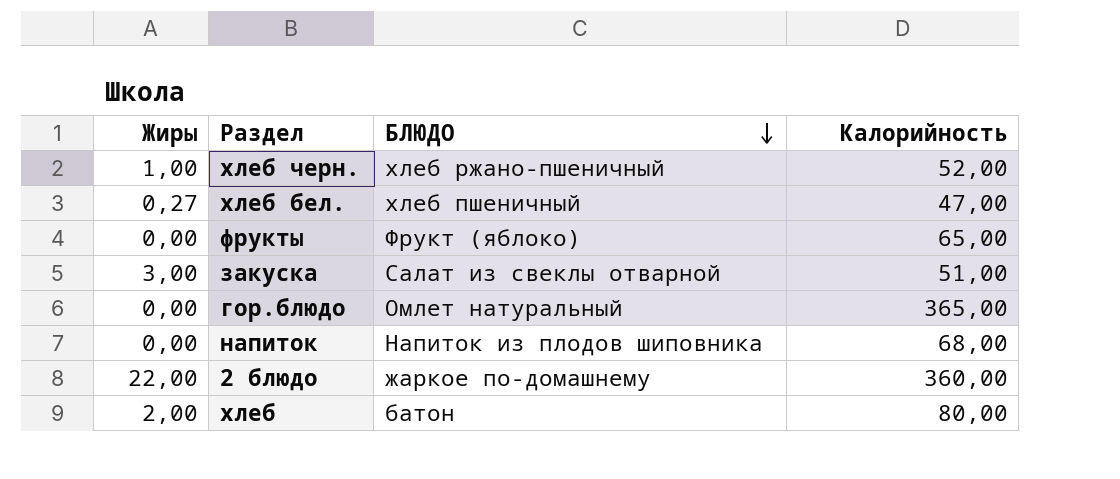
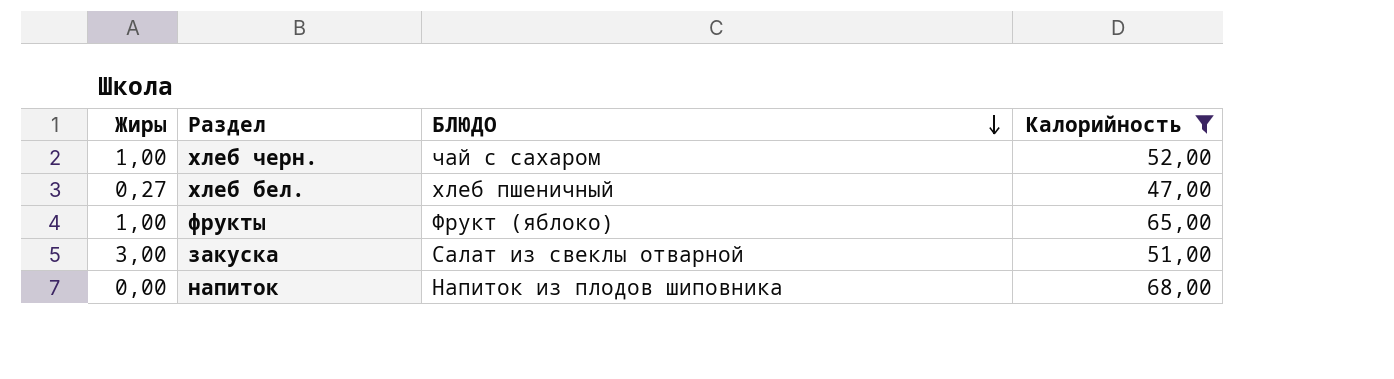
filter: none -> Калорийность <= 68,00
хлеб черн. | БЛЮДО: хлеб ржано-пшеничный -> чай с сахаром
фрукты | Жиры: 0,00 -> 1,00

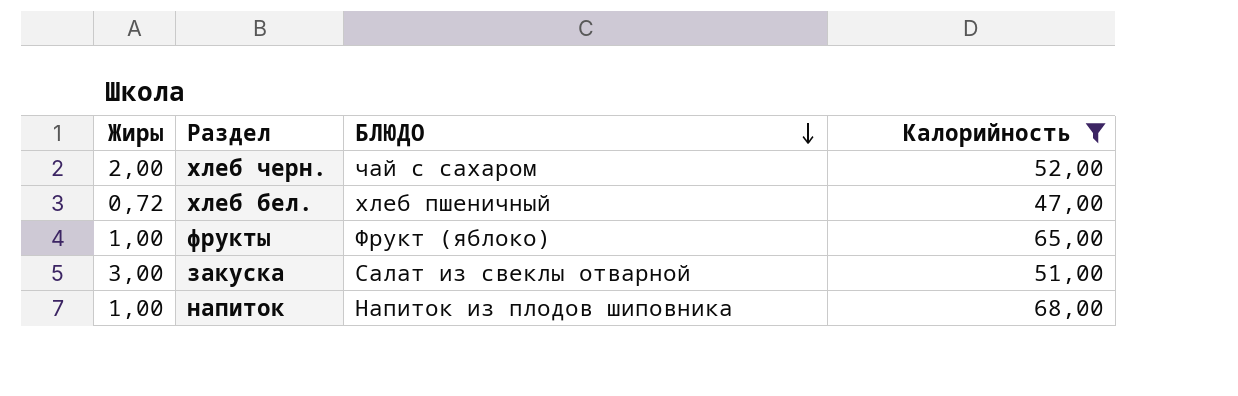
хлеб черн. | Жиры: 1,00 -> 2,00
хлеб бел. | Жиры: 0,27 -> 0,72
напиток | Жиры: 0,00 -> 1,00

